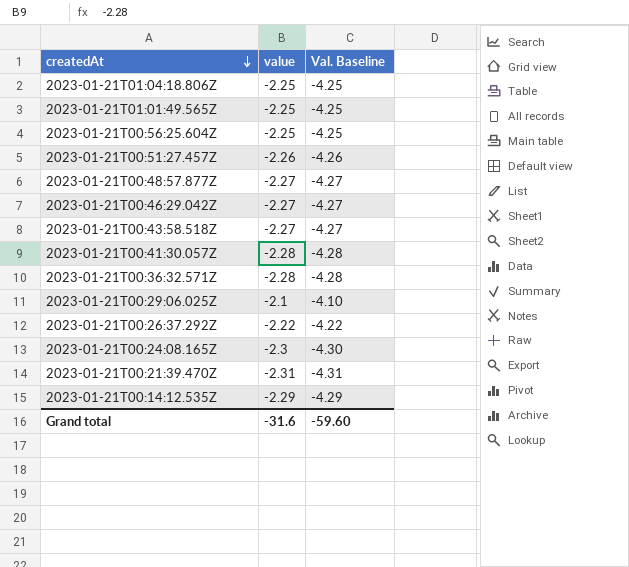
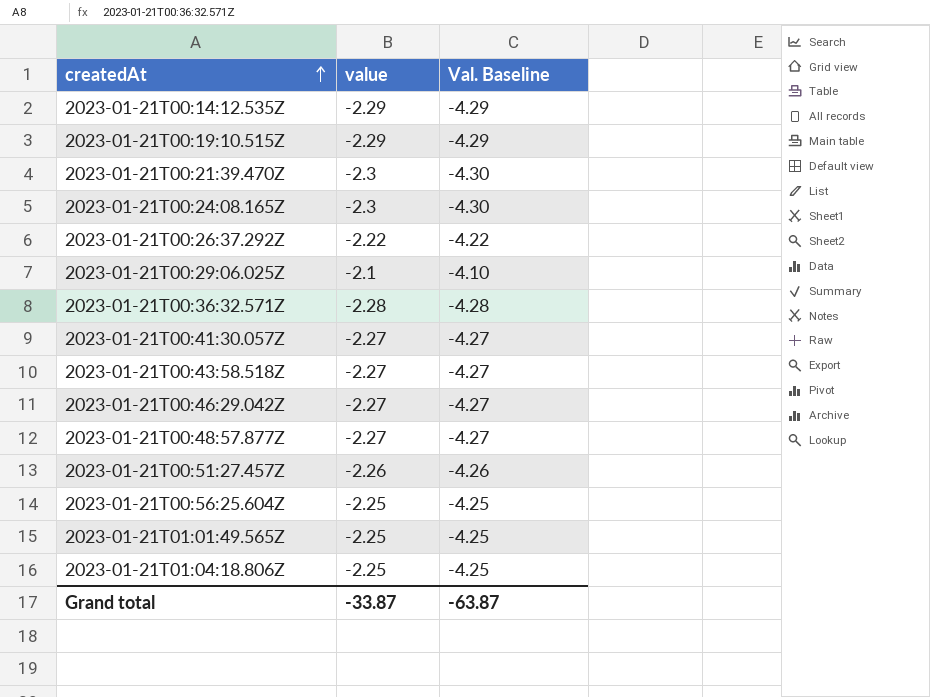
row order: createdAt descending -> createdAt ascending
row 2023-01-21T00:19:10.515Z: none -> -2.29 | -4.29
2023-01-21T00:21:39.470Z | value: -2.31 -> -2.3
2023-01-21T00:21:39.470Z | Val. Baseline: -4.31 -> -4.30
2023-01-21T00:41:30.057Z | value: -2.28 -> -2.27
2023-01-21T00:41:30.057Z | Val. Baseline: -4.28 -> -4.27
Grand total | value: -31.6 -> -33.87
Grand total | Val. Baseline: -59.60 -> -63.87

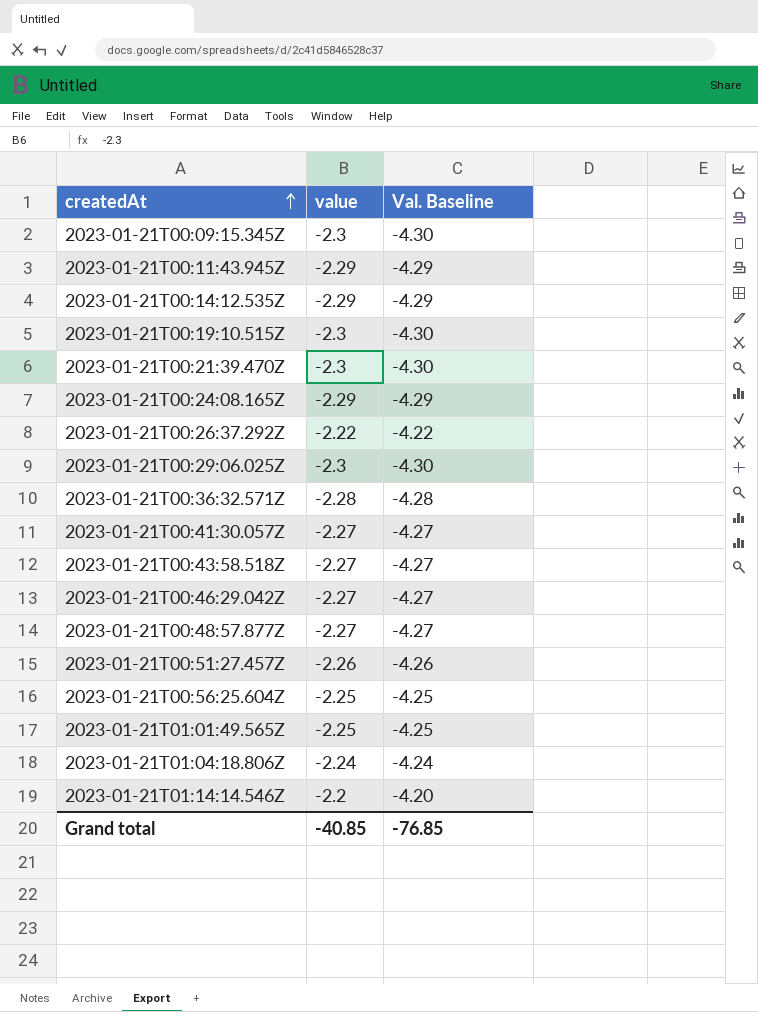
row 2023-01-21T00:09:15.345Z: none -> -2.3 | -4.30
row 2023-01-21T00:11:43.945Z: none -> -2.29 | -4.29
2023-01-21T00:19:10.515Z | value: -2.29 -> -2.3
2023-01-21T00:19:10.515Z | Val. Baseline: -4.29 -> -4.30
2023-01-21T00:24:08.165Z | value: -2.3 -> -2.29
2023-01-21T00:24:08.165Z | Val. Baseline: -4.30 -> -4.29
2023-01-21T00:29:06.025Z | value: -2.1 -> -2.3
2023-01-21T00:29:06.025Z | Val. Baseline: -4.10 -> -4.30
2023-01-21T01:04:18.806Z | value: -2.25 -> -2.24
2023-01-21T01:04:18.806Z | Val. Baseline: -4.25 -> -4.24
row 2023-01-21T01:14:14.546Z: none -> -2.2 | -4.20
Grand total | value: -33.87 -> -40.85
Grand total | Val. Baseline: -63.87 -> -76.85

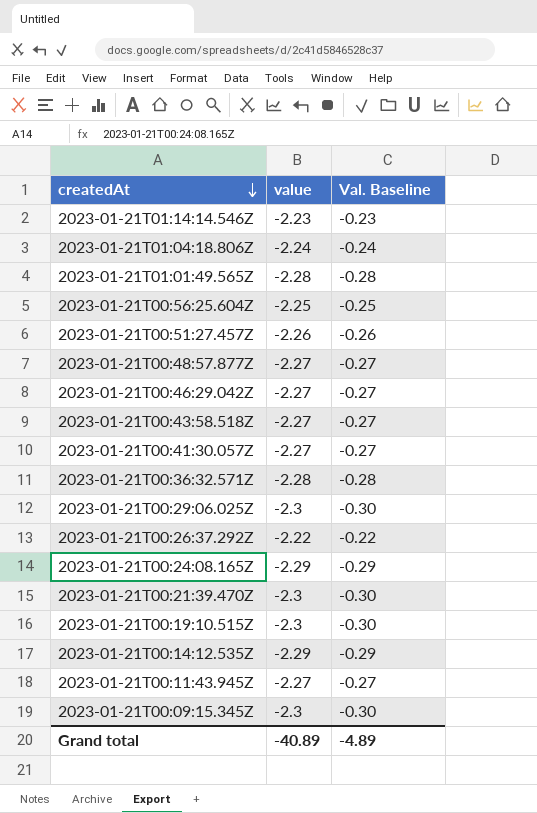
row order: createdAt ascending -> createdAt descending
column Val. Baseline | formula: [value] - 2 -> [value] + 2
2023-01-21T01:14:14.546Z | value: -2.2 -> -2.23
2023-01-21T01:01:49.565Z | value: -2.25 -> -2.28
2023-01-21T00:11:43.945Z | value: -2.29 -> -2.27
Grand total | value: -40.85 -> -40.89
Grand total | Val. Baseline: -76.85 -> -4.89

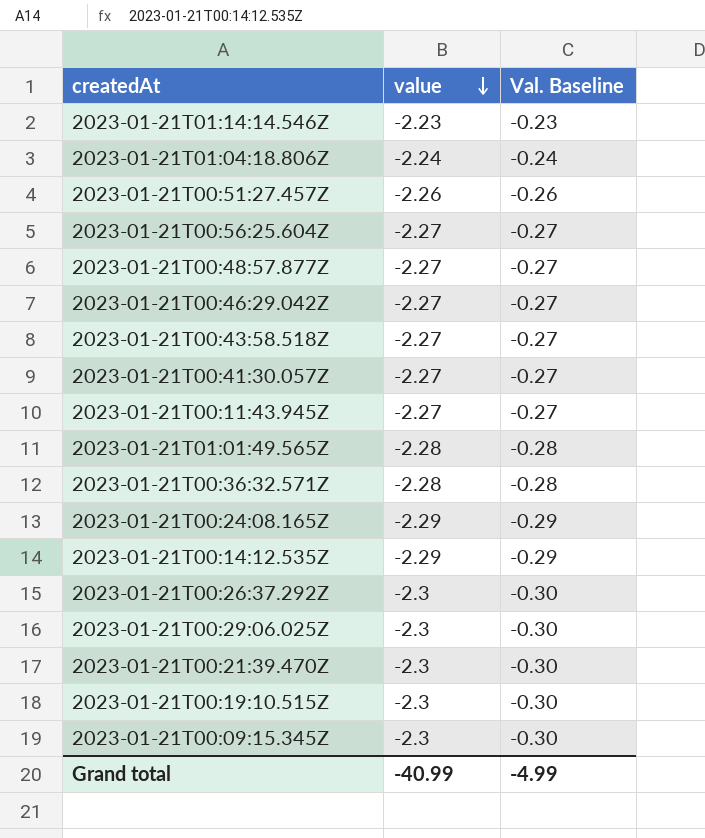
row order: createdAt descending -> value descending
2023-01-21T00:56:25.604Z | value: -2.25 -> -2.27
2023-01-21T00:56:25.604Z | Val. Baseline: -0.25 -> -0.27
2023-01-21T00:26:37.292Z | value: -2.22 -> -2.3
2023-01-21T00:26:37.292Z | Val. Baseline: -0.22 -> -0.30
Grand total | value: -40.89 -> -40.99
Grand total | Val. Baseline: -4.89 -> -4.99

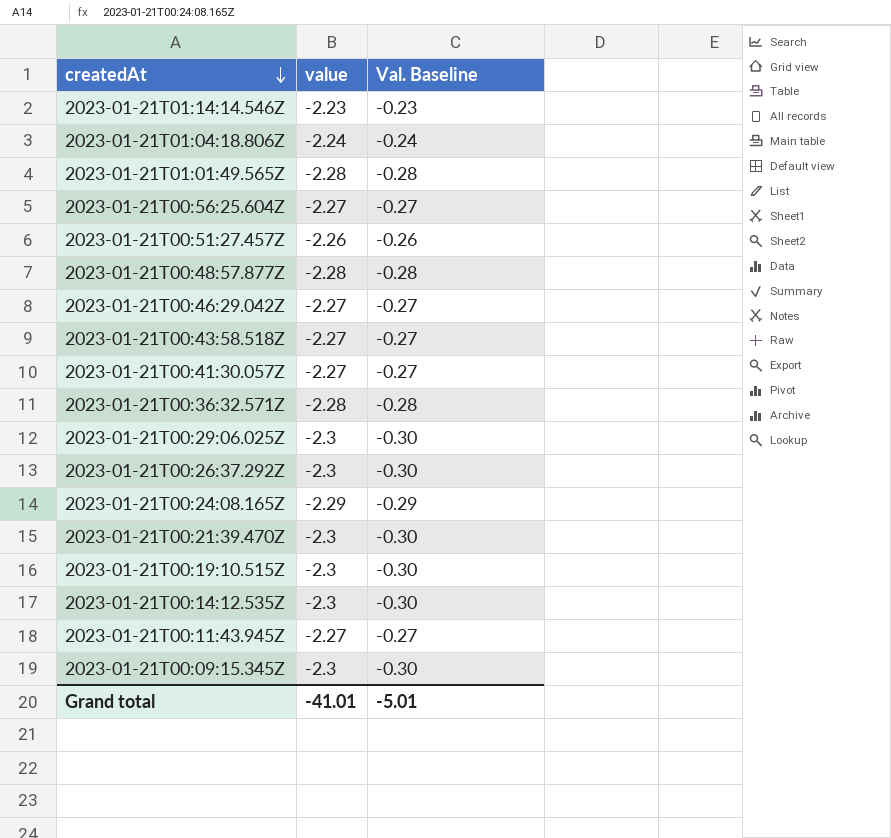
row order: value descending -> createdAt descending
2023-01-21T00:48:57.877Z | value: -2.27 -> -2.28
2023-01-21T00:48:57.877Z | Val. Baseline: -0.27 -> -0.28
2023-01-21T00:14:12.535Z | value: -2.29 -> -2.3
2023-01-21T00:14:12.535Z | Val. Baseline: -0.29 -> -0.30
Grand total | value: -40.99 -> -41.01
Grand total | Val. Baseline: -4.99 -> -5.01

